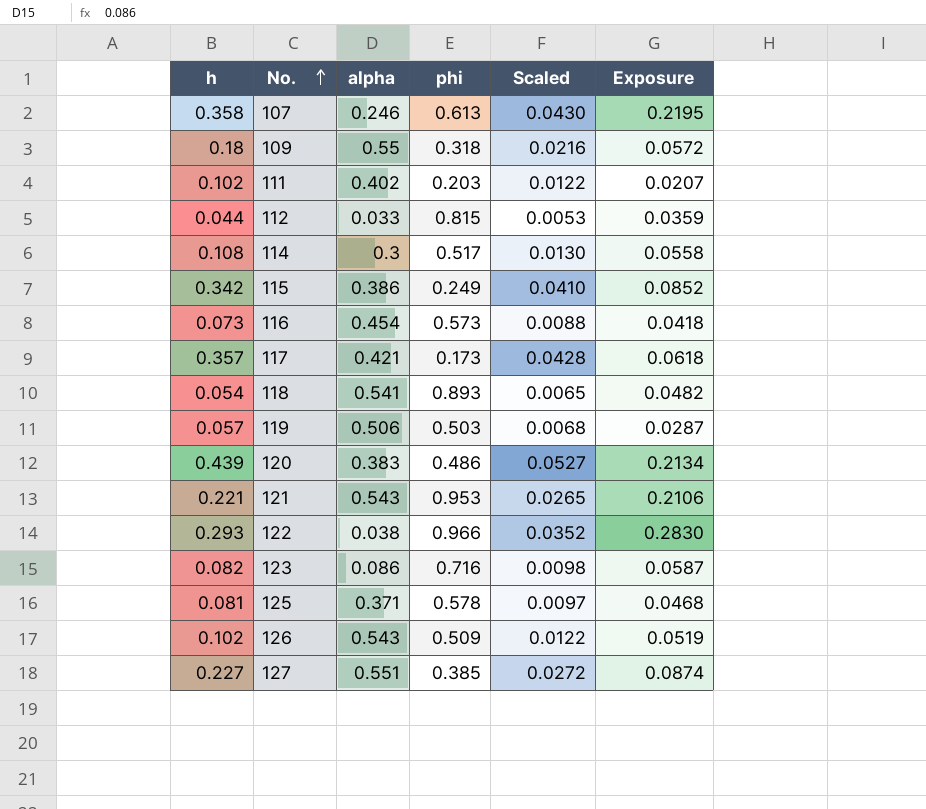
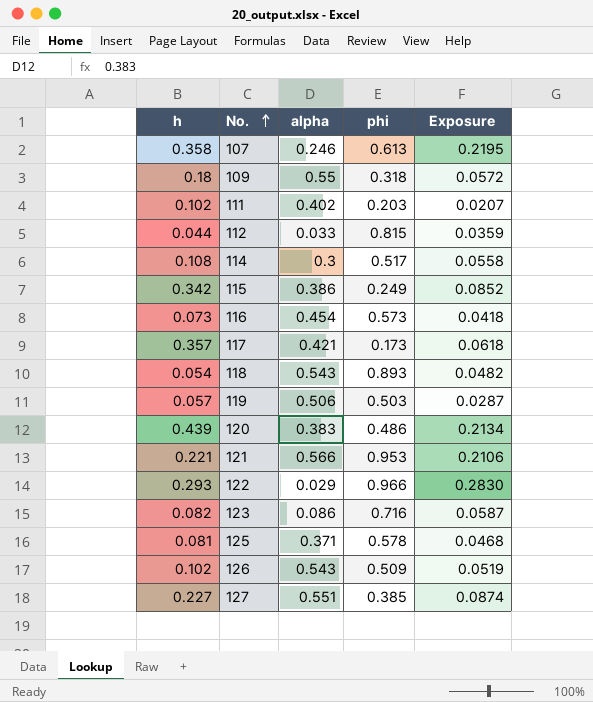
column Scaled | formula: [h] * 0.12 -> none
118 | alpha: 0.541 -> 0.543
121 | alpha: 0.543 -> 0.566
122 | alpha: 0.038 -> 0.029

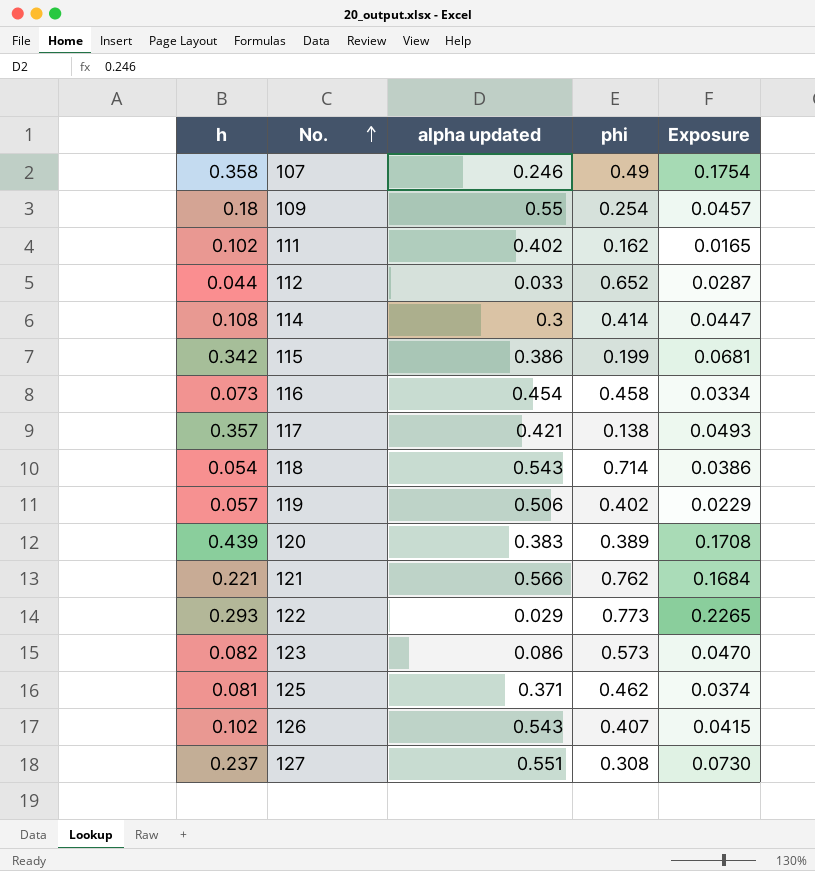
column name: alpha -> alpha updated
107 | phi: 0.613 -> 0.49
107 | Exposure: 0.2195 -> 0.1754
109 | phi: 0.318 -> 0.254
109 | Exposure: 0.0572 -> 0.0457
111 | phi: 0.203 -> 0.162
111 | Exposure: 0.0207 -> 0.0165
112 | phi: 0.815 -> 0.652
112 | Exposure: 0.0359 -> 0.0287
114 | phi: 0.517 -> 0.414
114 | Exposure: 0.0558 -> 0.0447
115 | phi: 0.249 -> 0.199
115 | Exposure: 0.0852 -> 0.0681
116 | phi: 0.573 -> 0.458
116 | Exposure: 0.0418 -> 0.0334
117 | phi: 0.173 -> 0.138
117 | Exposure: 0.0618 -> 0.0493
118 | phi: 0.893 -> 0.714
118 | Exposure: 0.0482 -> 0.0386
119 | phi: 0.503 -> 0.402
119 | Exposure: 0.0287 -> 0.0229
120 | phi: 0.486 -> 0.389
120 | Exposure: 0.2134 -> 0.1708
121 | phi: 0.953 -> 0.762
121 | Exposure: 0.2106 -> 0.1684
122 | phi: 0.966 -> 0.773
122 | Exposure: 0.2830 -> 0.2265
123 | phi: 0.716 -> 0.573
123 | Exposure: 0.0587 -> 0.0470
125 | phi: 0.578 -> 0.462
125 | Exposure: 0.0468 -> 0.0374
126 | phi: 0.509 -> 0.407
126 | Exposure: 0.0519 -> 0.0415
127 | h: 0.227 -> 0.237
127 | phi: 0.385 -> 0.308
127 | Exposure: 0.0874 -> 0.0730

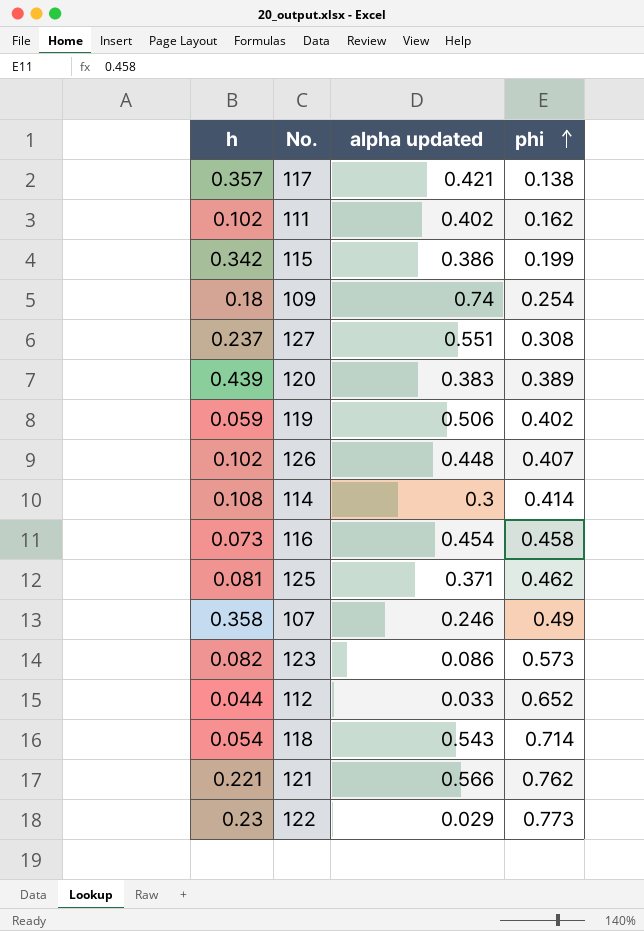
row order: No. ascending -> phi ascending
column Exposure | formula: [h] * [phi] -> none
109 | alpha updated: 0.55 -> 0.74
119 | h: 0.057 -> 0.059
126 | alpha updated: 0.543 -> 0.448
122 | h: 0.293 -> 0.23

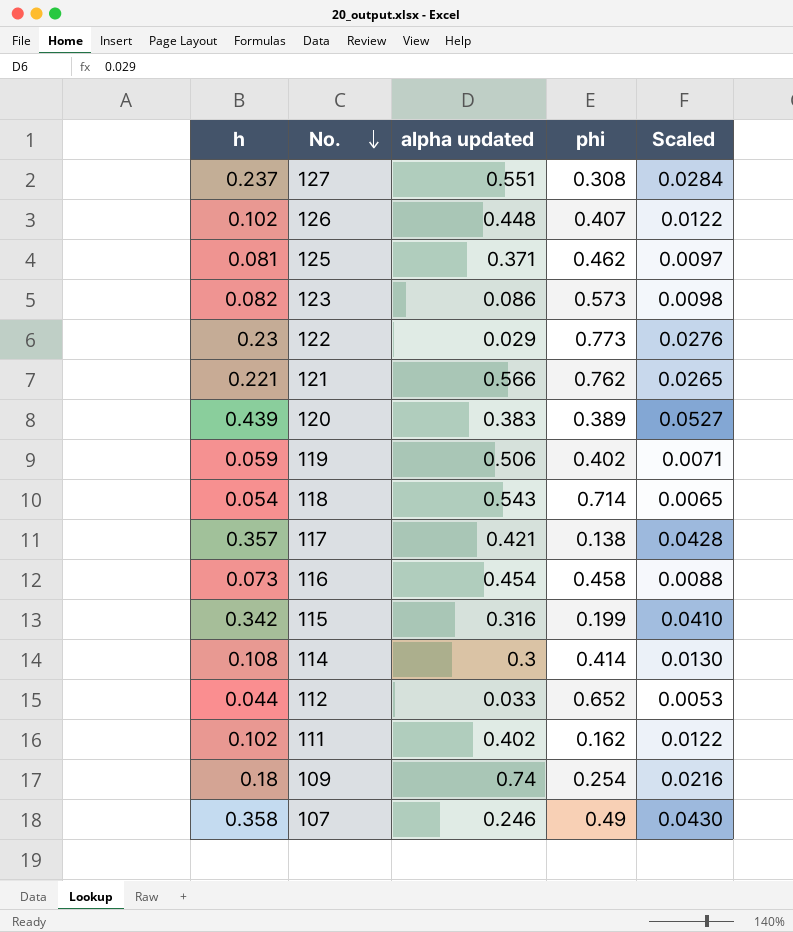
row order: phi ascending -> No. descending
column Scaled | formula: none -> [h] * 0.12
115 | alpha updated: 0.386 -> 0.316

